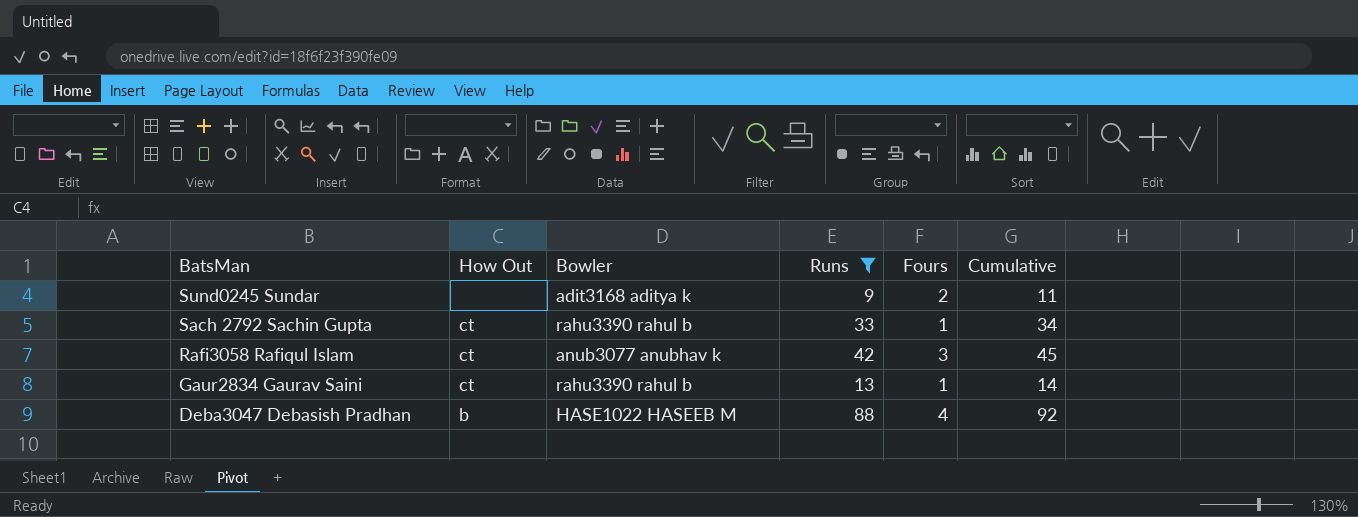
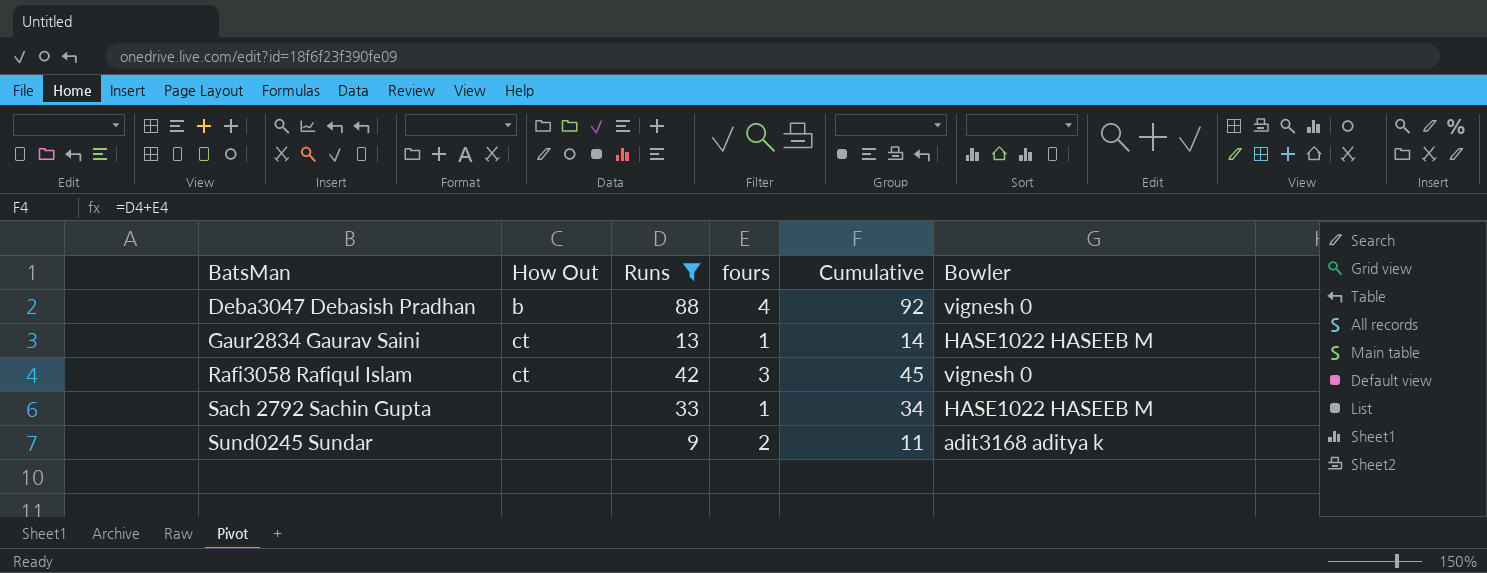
row order: BatsMan descending -> BatsMan ascending
column name: Fours -> fours
column Bowler | position: 3 -> 6
Deba3047 Debasish Pradhan | Bowler: HASE1022 HASEEB M -> vignesh 0
Gaur2834 Gaurav Saini | Bowler: rahu3390 rahul b -> HASE1022 HASEEB M
Rafi3058 Rafiqul Islam | Bowler: anub3077 anubhav k -> vignesh 0
Sach 2792 Sachin Gupta | How Out: ct -> none
Sach 2792 Sachin Gupta | Bowler: rahu3390 rahul b -> HASE1022 HASEEB M

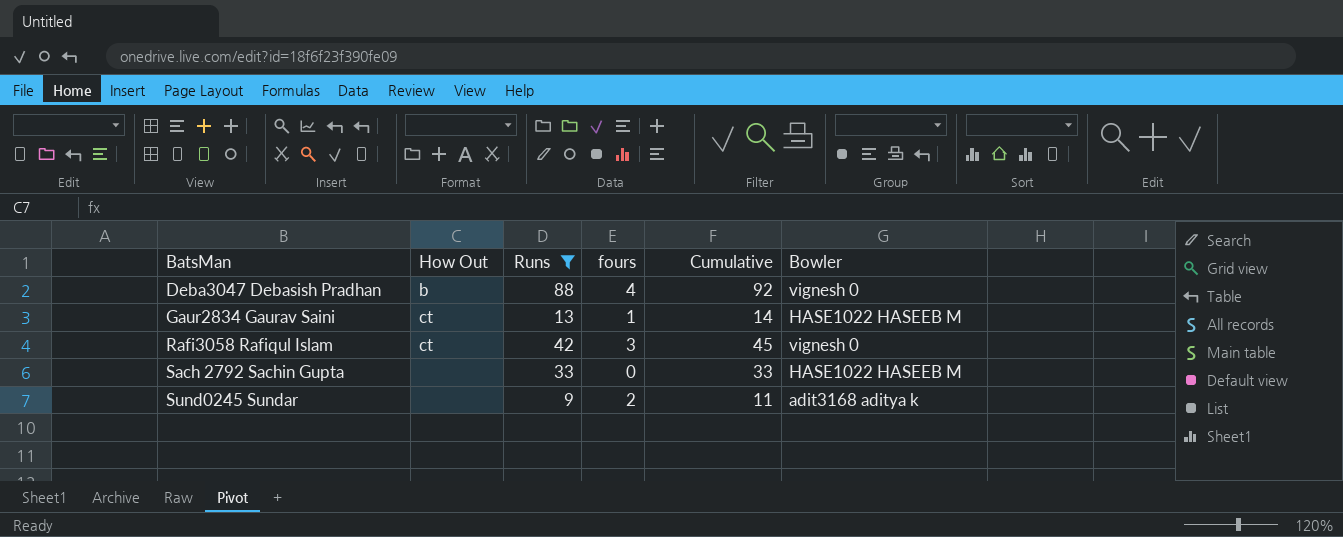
Sach 2792 Sachin Gupta | fours: 1 -> 0
Sach 2792 Sachin Gupta | Cumulative: 34 -> 33

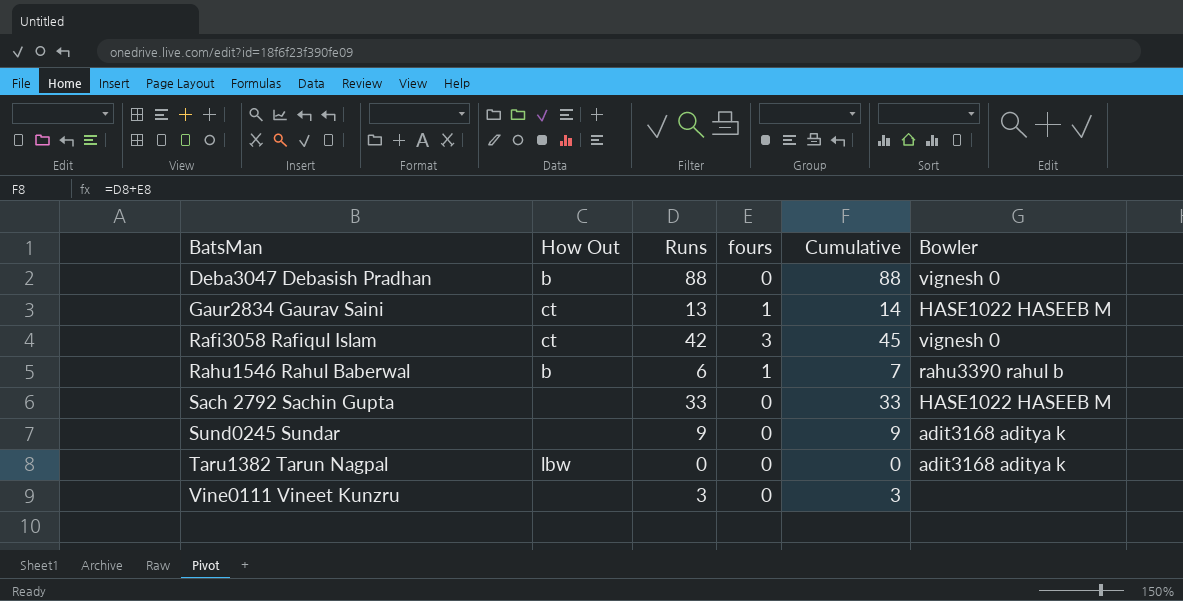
filter: Runs >= 9 -> none
Deba3047 Debasish Pradhan | fours: 4 -> 0
Deba3047 Debasish Pradhan | Cumulative: 92 -> 88
Sund0245 Sundar | fours: 2 -> 0
Sund0245 Sundar | Cumulative: 11 -> 9

